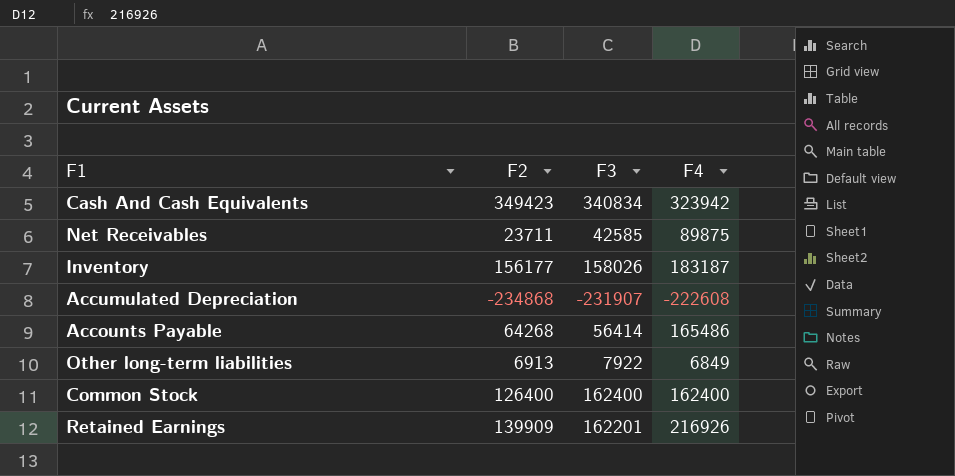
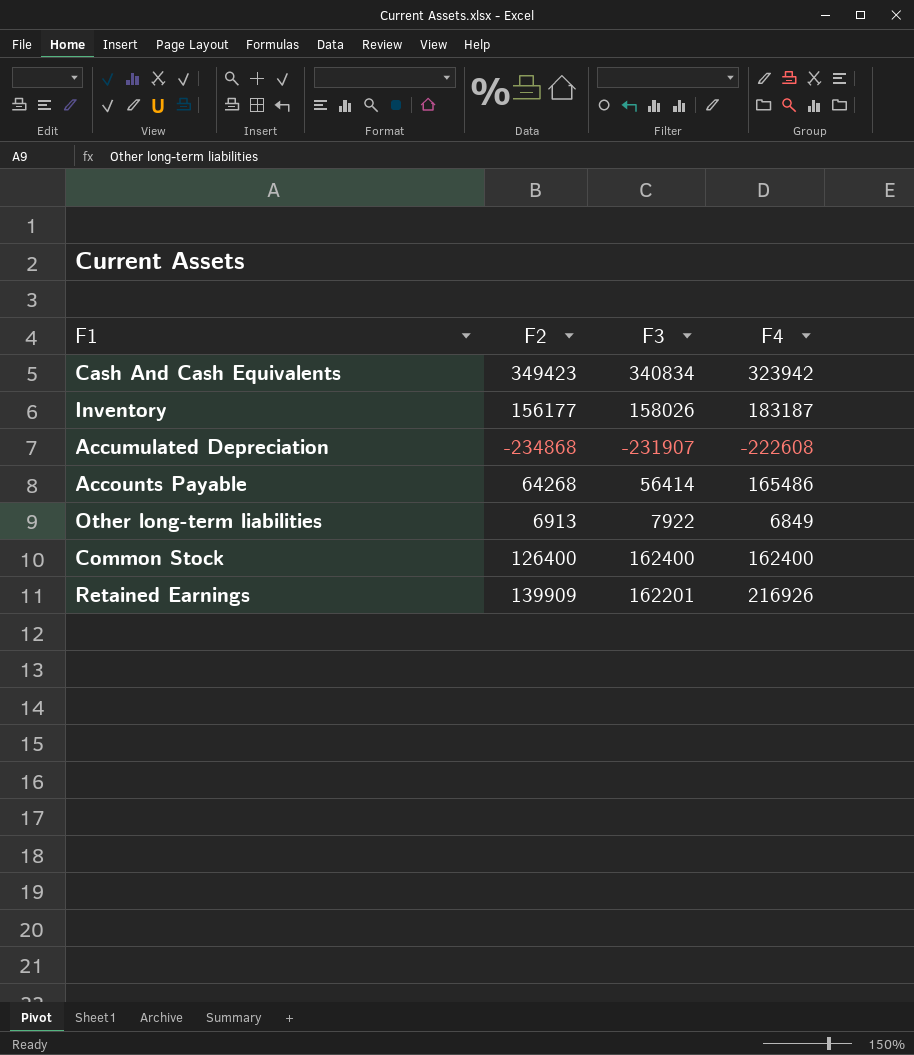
row Net Receivables: 23711 | 42585 | 89875 -> none

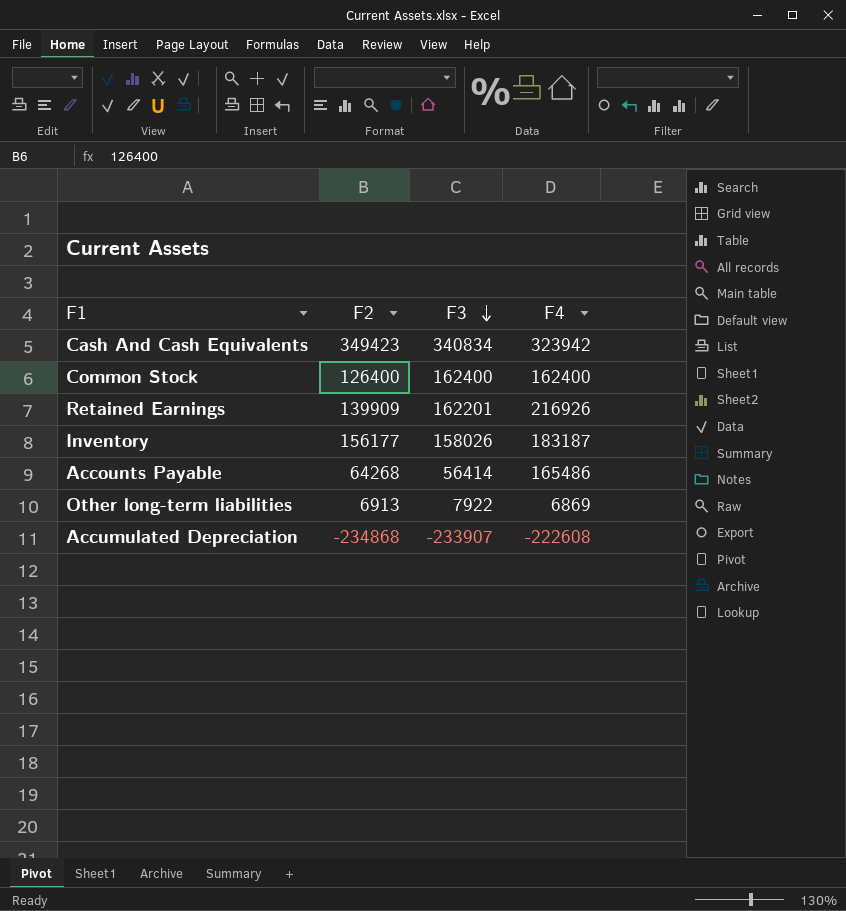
row order: none -> F3 descending
Other long-term liabilities | F4: 6849 -> 6869
Accumulated Depreciation | F3: -231907 -> -233907

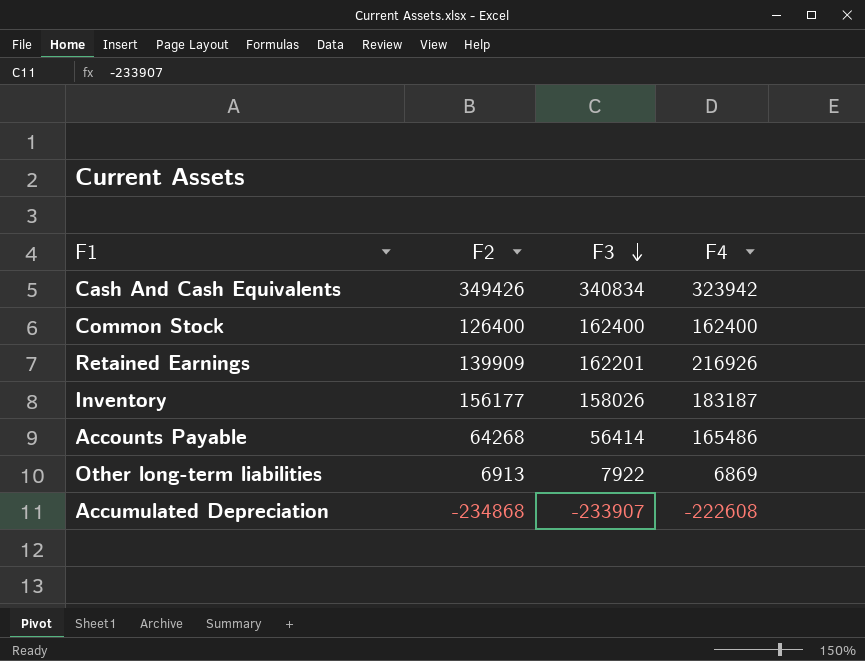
Cash And Cash Equivalents | F2: 349423 -> 349426

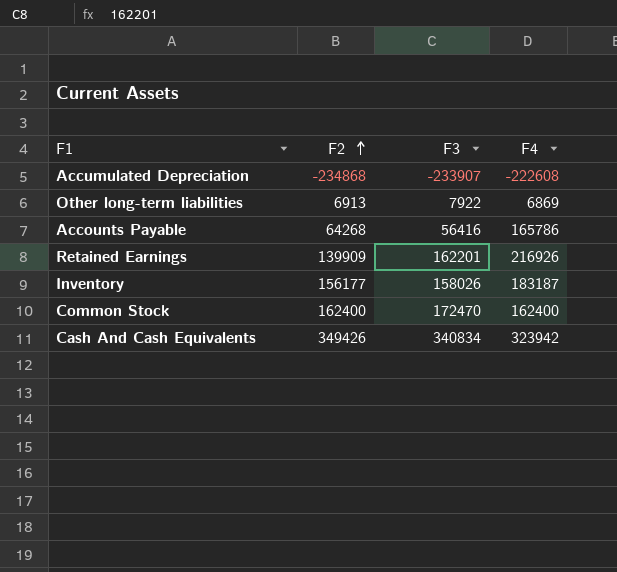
row order: F3 descending -> F2 ascending
Accounts Payable | F3: 56414 -> 56416
Accounts Payable | F4: 165486 -> 165786
Common Stock | F2: 126400 -> 162400
Common Stock | F3: 162400 -> 172470

